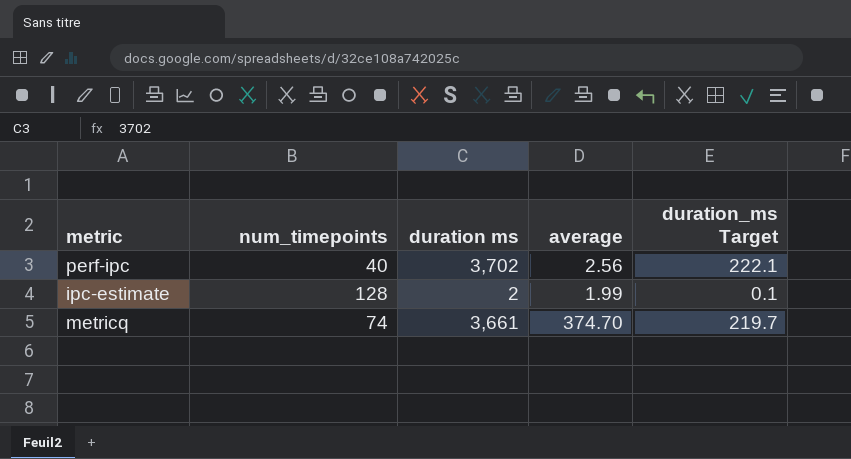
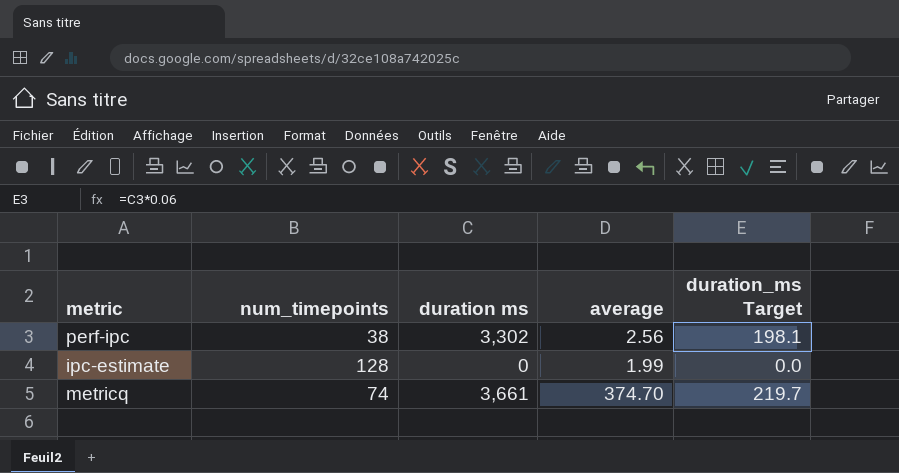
perf-ipc | num_timepoints: 40 -> 38
perf-ipc | duration ms: 3,702 -> 3,302
perf-ipc | duration_ms Target: 222.1 -> 198.1
ipc-estimate | duration ms: 2 -> 0
ipc-estimate | duration_ms Target: 0.1 -> 0.0

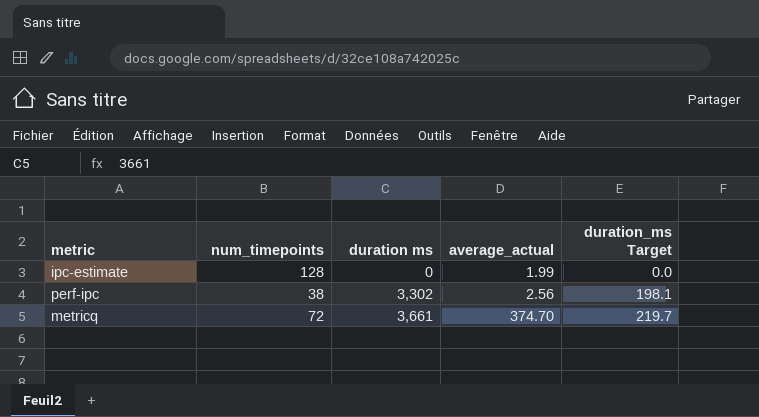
row order: none -> duration ms ascending
column name: average -> average_actual
metricq | num_timepoints: 74 -> 72

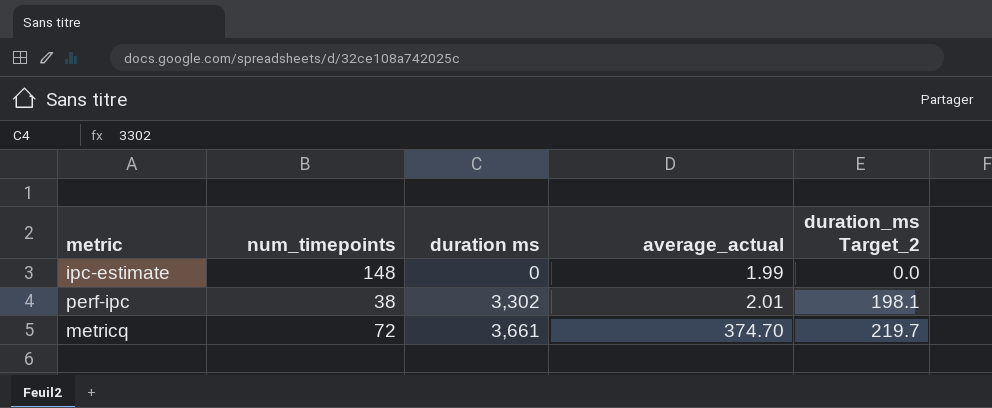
column name: duration_ms Target -> duration_ms Target_2
ipc-estimate | num_timepoints: 128 -> 148
perf-ipc | average_actual: 2.56 -> 2.01

